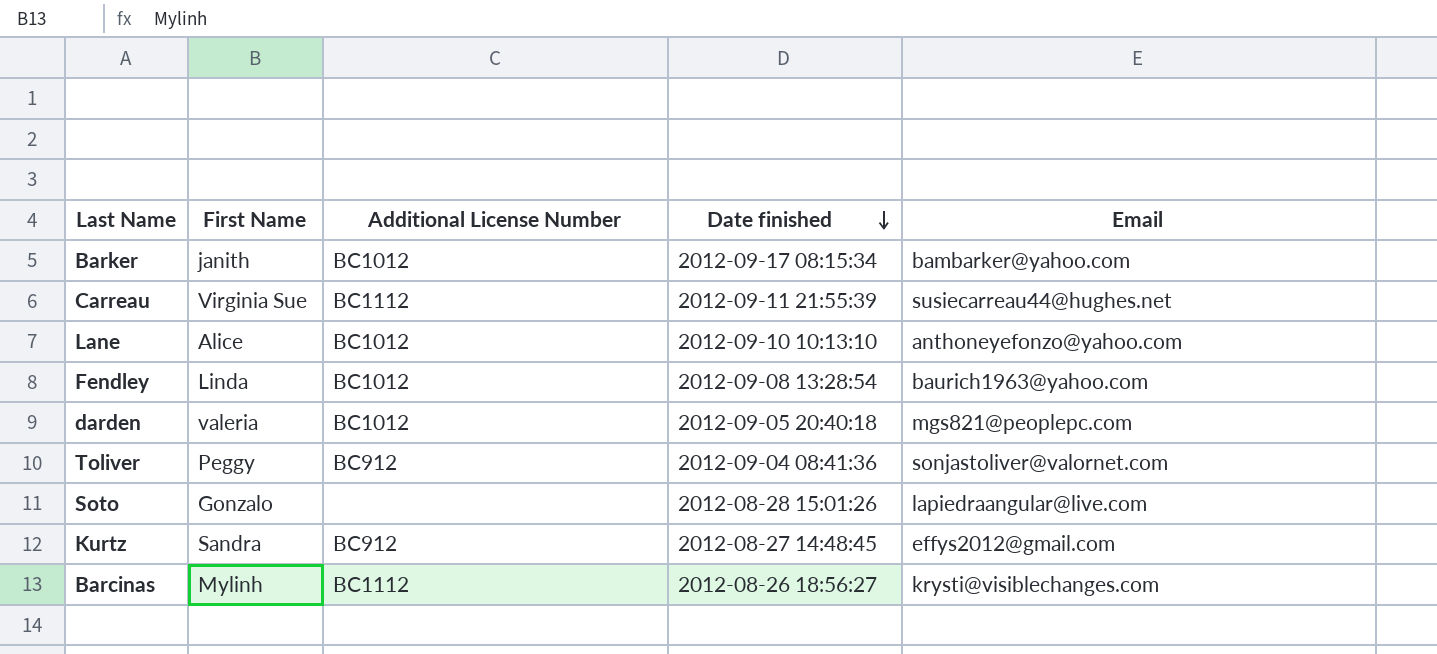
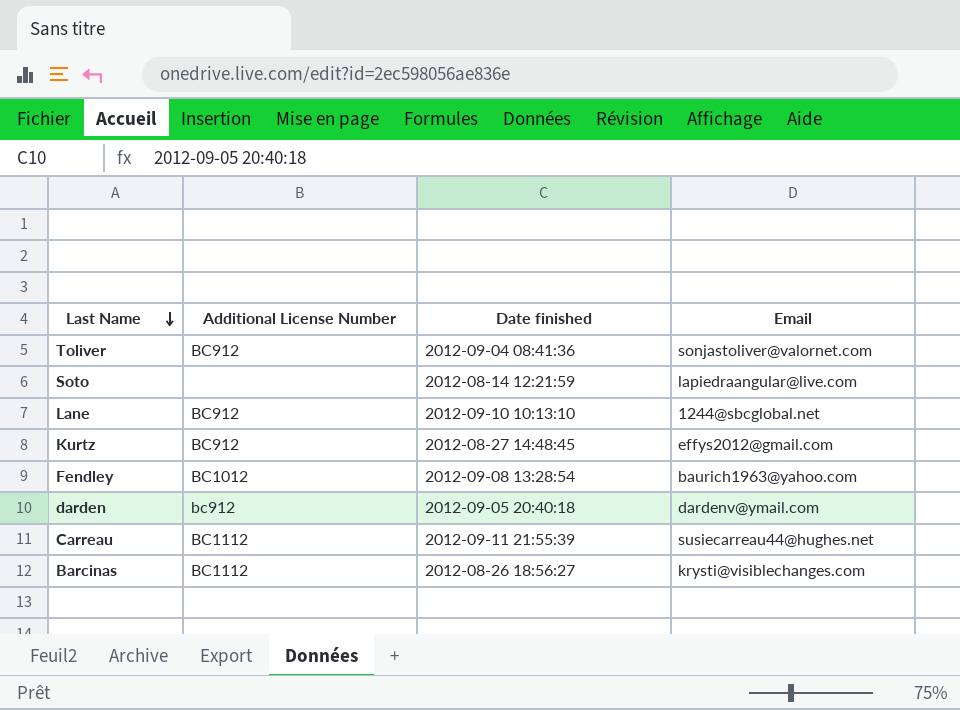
row order: Date finished descending -> Last Name descending
column First Name | position: 2 -> none
row Barker: janith | BC1012 | 2012-09-17 08:15:34 | bambarker@yahoo.com -> none
Soto | Date finished: 2012-08-28 15:01:26 -> 2012-08-14 12:21:59
Lane | Additional License Number: BC1012 -> BC912
Lane | Email: anthoneyefonzo@yahoo.com -> 1244@sbcglobal.net
darden | Additional License Number: BC1012 -> bc912
darden | Email: mgs821@peoplepc.com -> dardenv@ymail.com

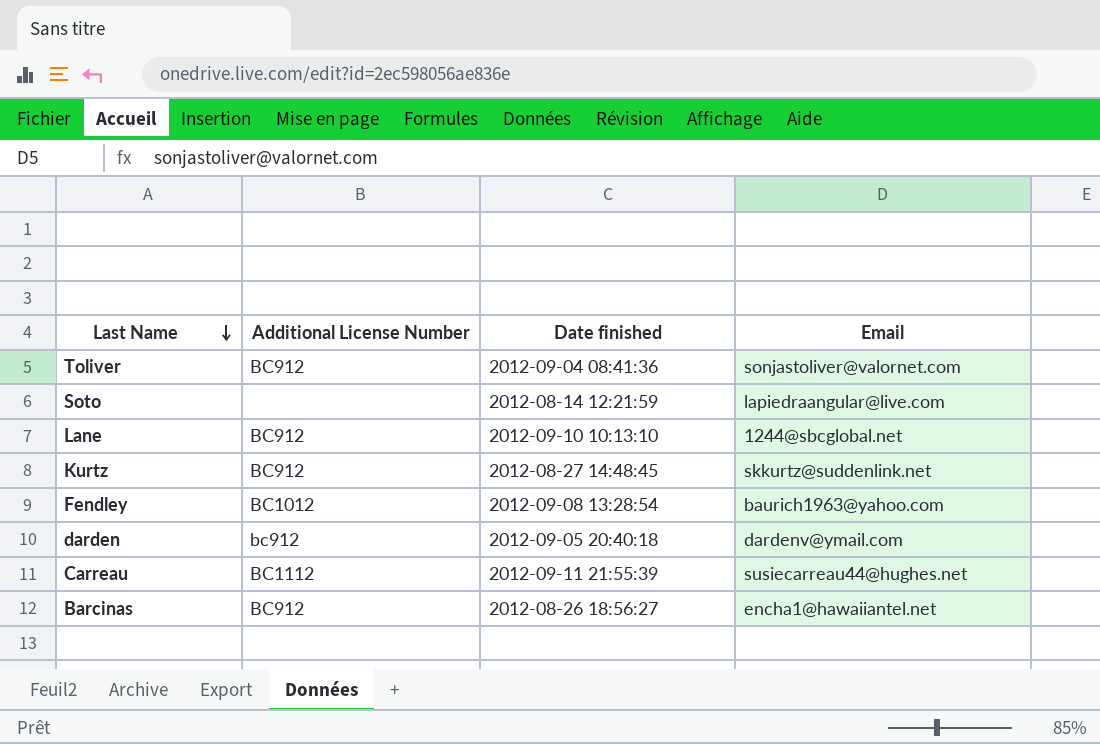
Kurtz | Email: effys2012@gmail.com -> skkurtz@suddenlink.net
Barcinas | Additional License Number: BC1112 -> BC912
Barcinas | Email: krysti@visiblechanges.com -> encha1@hawaiiantel.net

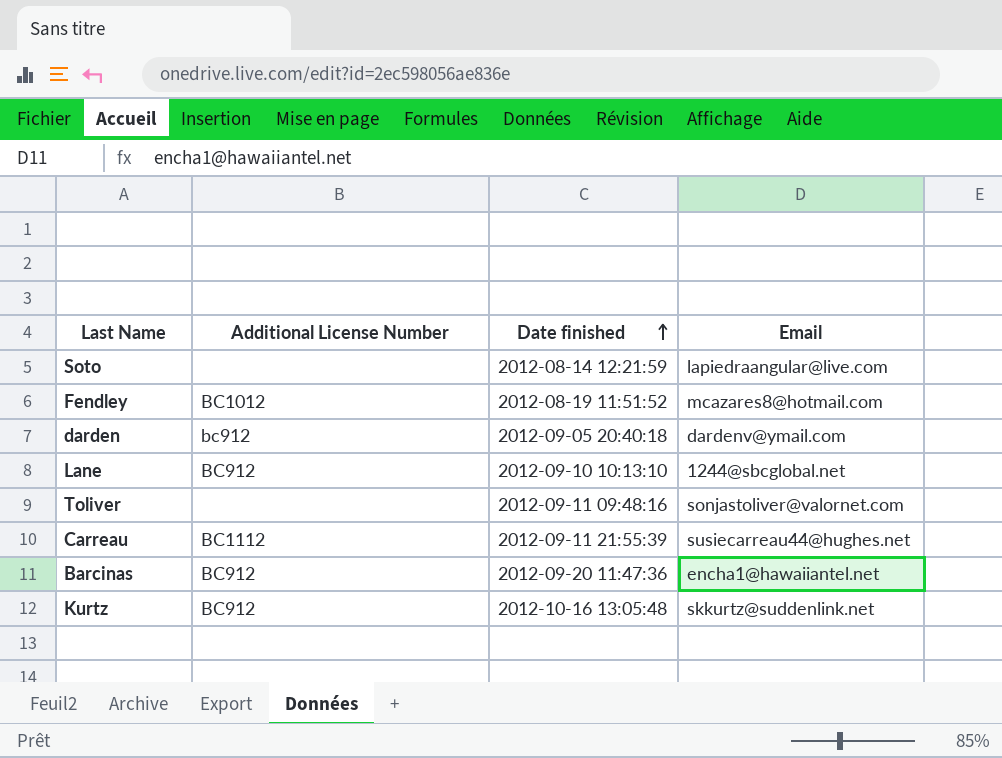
row order: Last Name descending -> Date finished ascending
Fendley | Date finished: 2012-09-08 13:28:54 -> 2012-08-19 11:51:52
Fendley | Email: baurich1963@yahoo.com -> mcazares8@hotmail.com
Toliver | Additional License Number: BC912 -> none
Toliver | Date finished: 2012-09-04 08:41:36 -> 2012-09-11 09:48:16
Barcinas | Date finished: 2012-08-26 18:56:27 -> 2012-09-20 11:47:36
Kurtz | Date finished: 2012-08-27 14:48:45 -> 2012-10-16 13:05:48

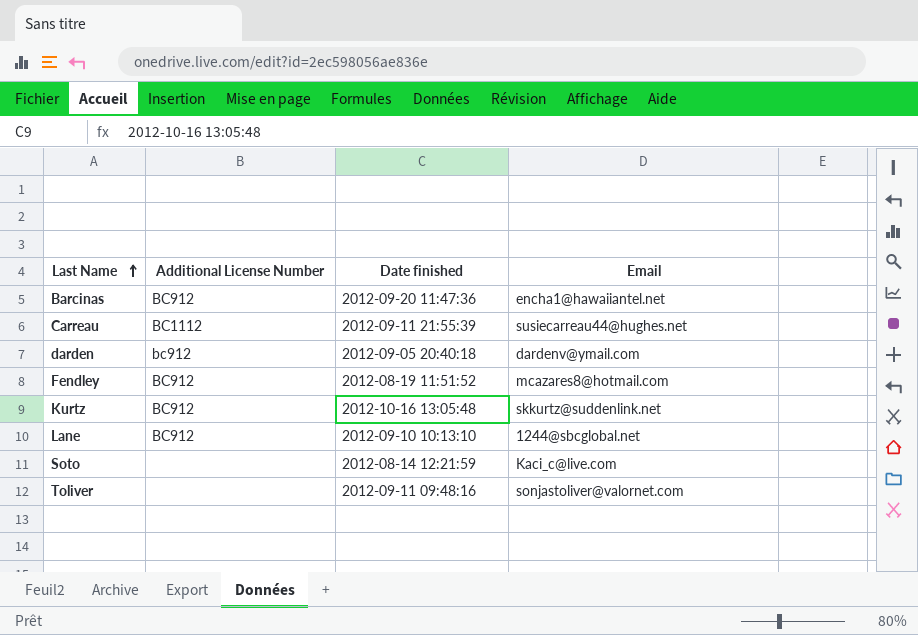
row order: Date finished ascending -> Last Name ascending
Fendley | Additional License Number: BC1012 -> BC912
Soto | Email: lapiedraangular@live.com -> Kaci_c@live.com

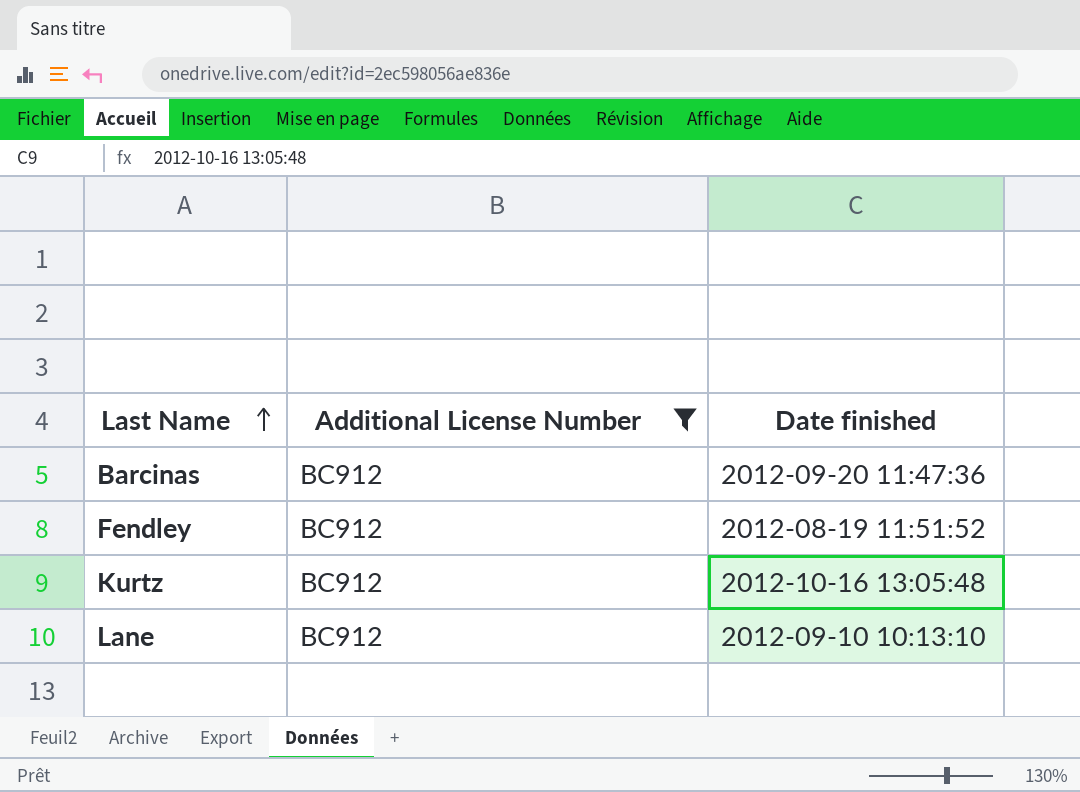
filter: none -> Additional License Number = BC912
column Email | position: 4 -> none

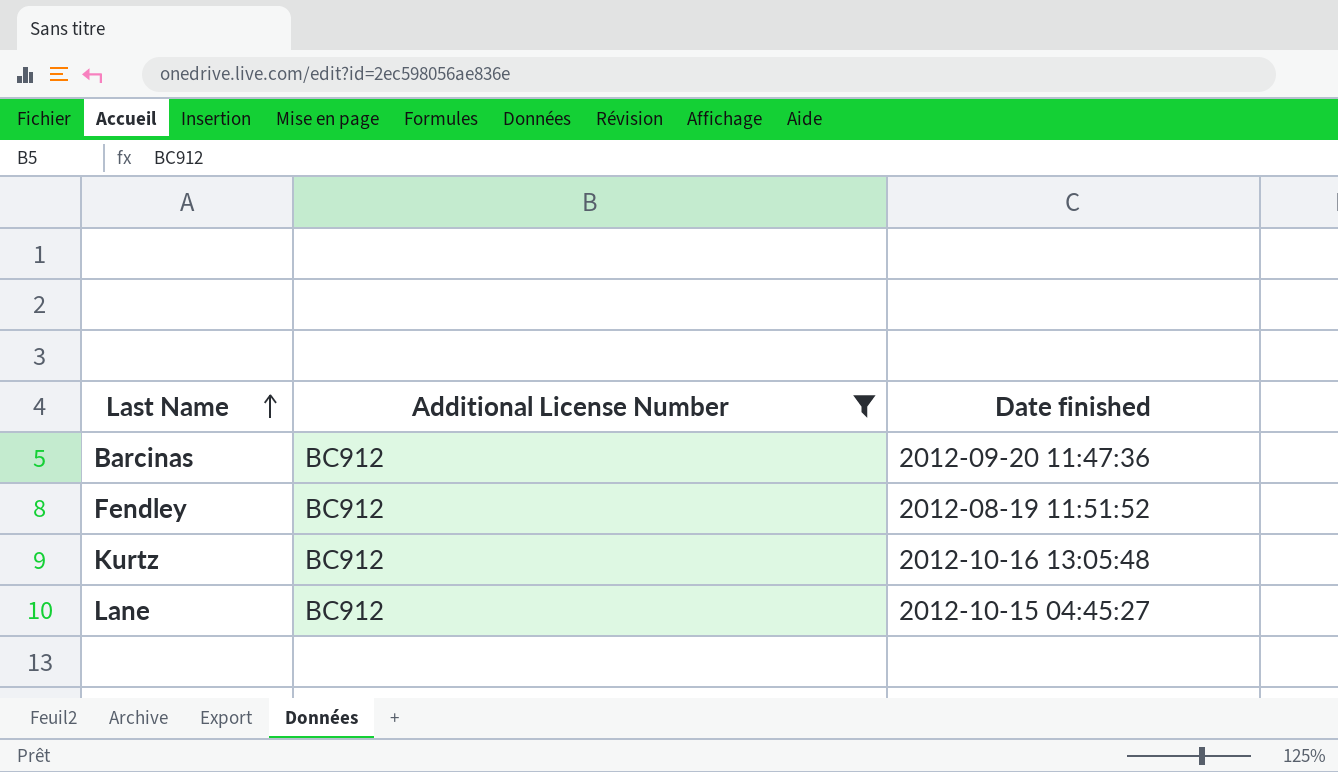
Lane | Date finished: 2012-09-10 10:13:10 -> 2012-10-15 04:45:27

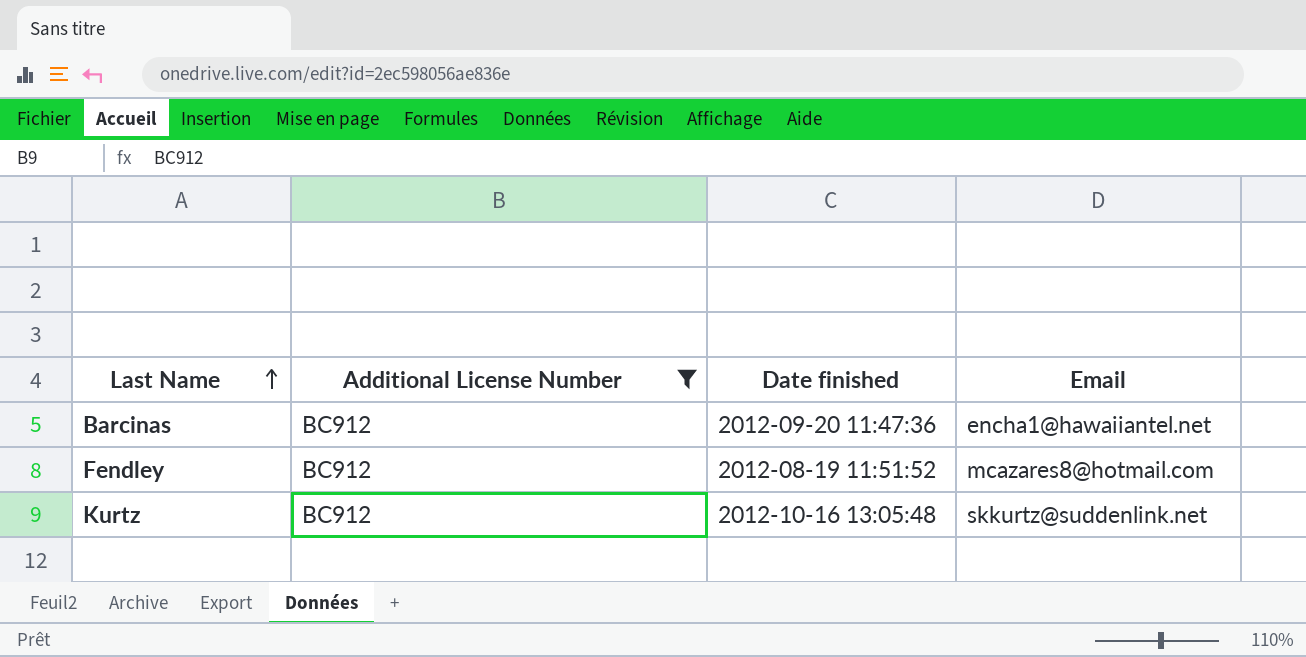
column Email | position: none -> 4
row Lane: BC912 | 2012-10-15 04:45:27 -> none

